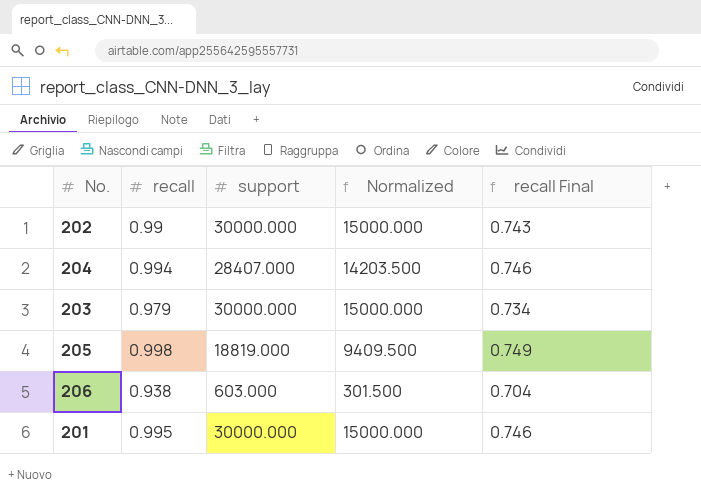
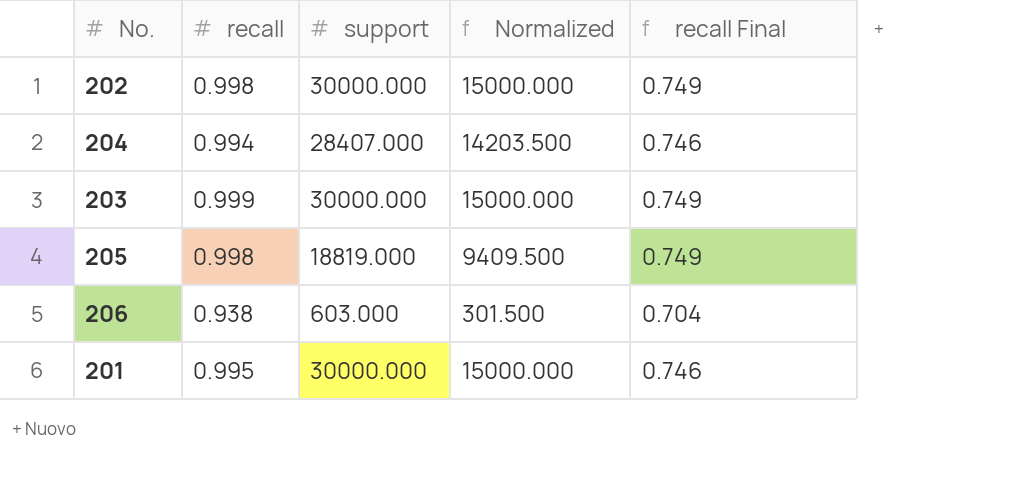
202 | recall: 0.99 -> 0.998
202 | recall Final: 0.743 -> 0.749
203 | recall: 0.979 -> 0.999
203 | recall Final: 0.734 -> 0.749

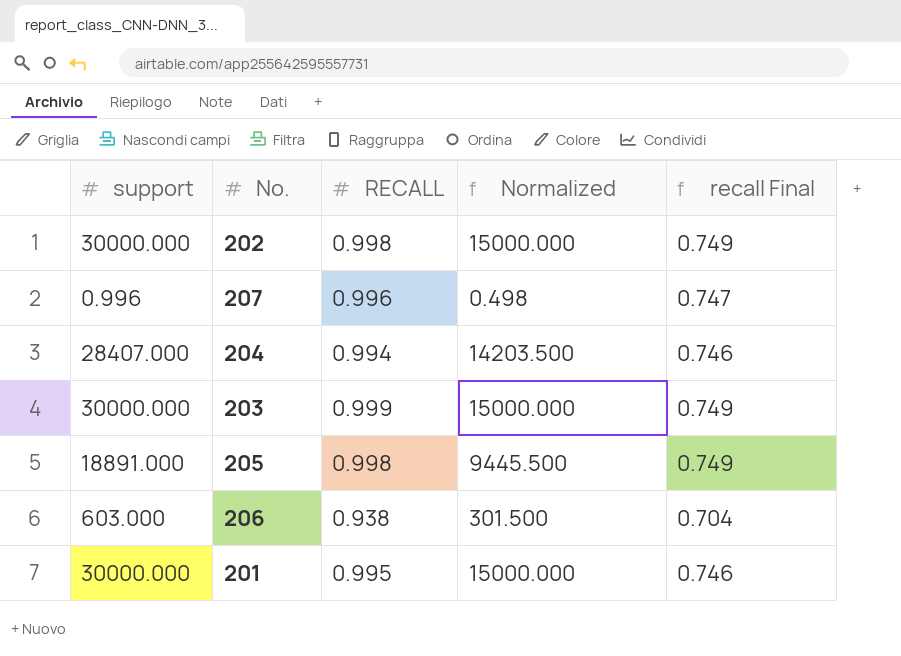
column support | position: 3 -> 1
column name: recall -> RECALL
row 207: none -> 0.996 | 0.996 | 0.498 | 0.747
205 | support: 18819.000 -> 18891.000
205 | Normalized: 9409.500 -> 9445.500

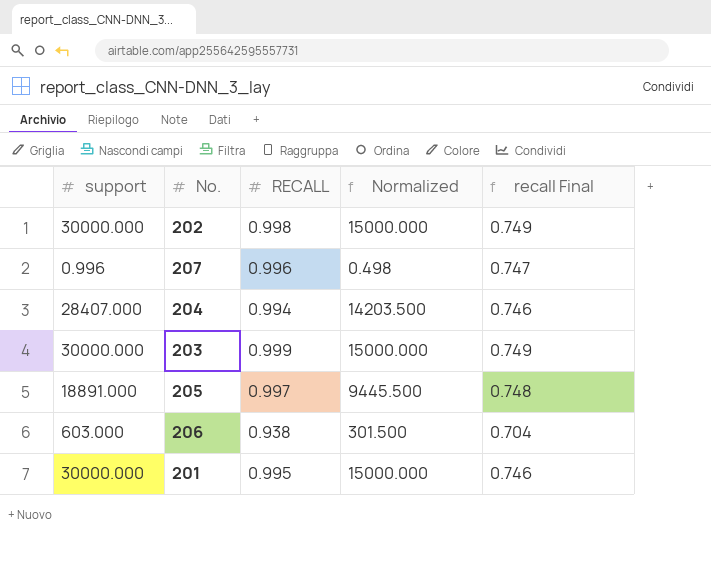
205 | RECALL: 0.998 -> 0.997
205 | recall Final: 0.749 -> 0.748

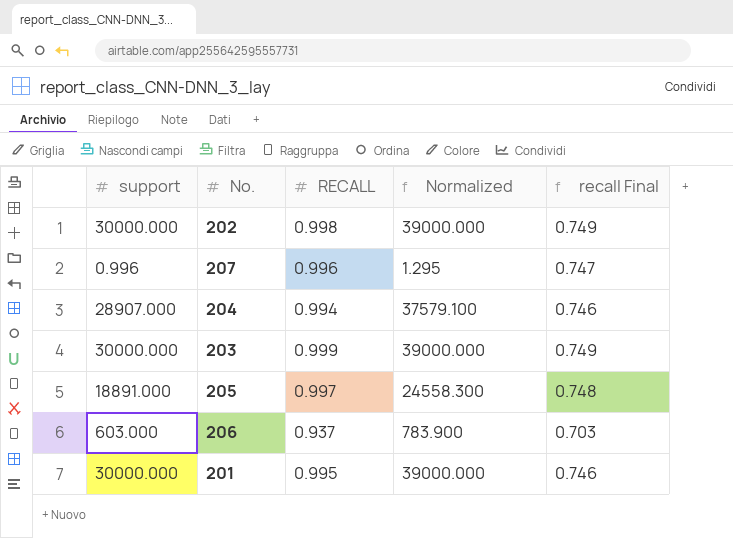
column Normalized | formula: [support] * 0.5 -> [support] * 1.3
204 | support: 28407.000 -> 28907.000
206 | RECALL: 0.938 -> 0.937
206 | recall Final: 0.704 -> 0.703

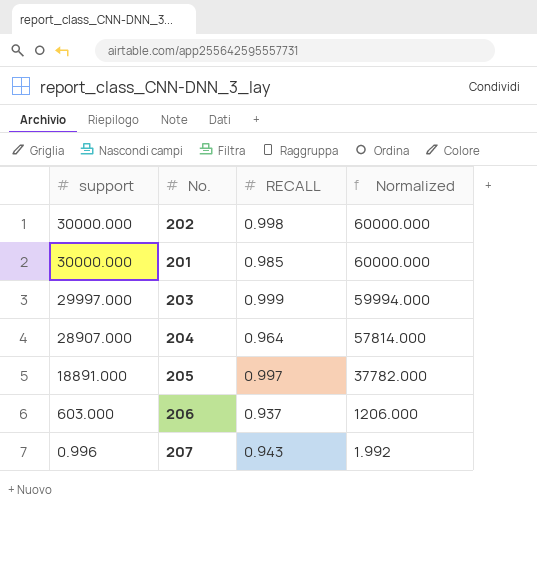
row order: none -> support descending
column recall Final | formula: [RECALL] * 0.75 -> none
column Normalized | formula: [support] * 1.3 -> [support] * 2
201 | RECALL: 0.995 -> 0.985
203 | support: 30000.000 -> 29997.000
204 | RECALL: 0.994 -> 0.964
207 | RECALL: 0.996 -> 0.943

